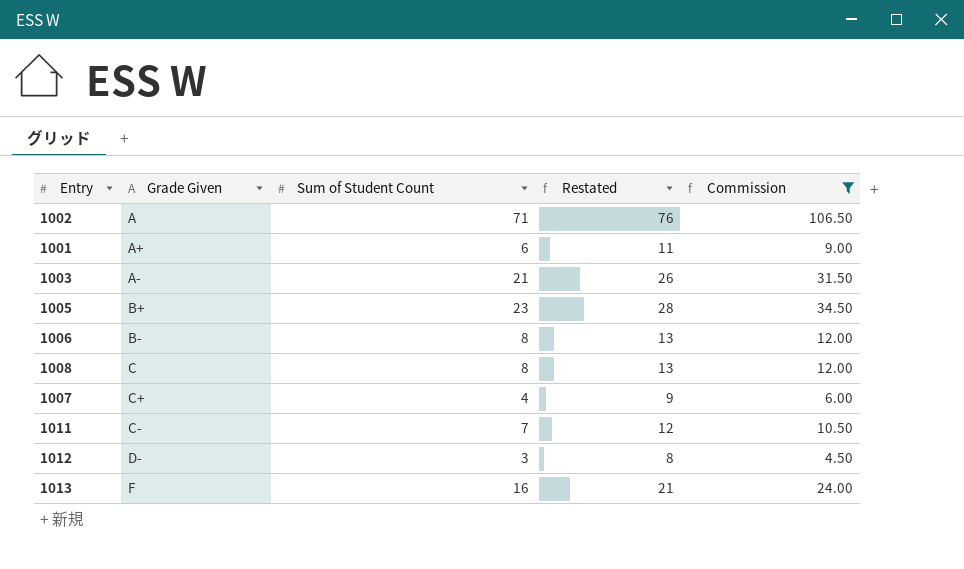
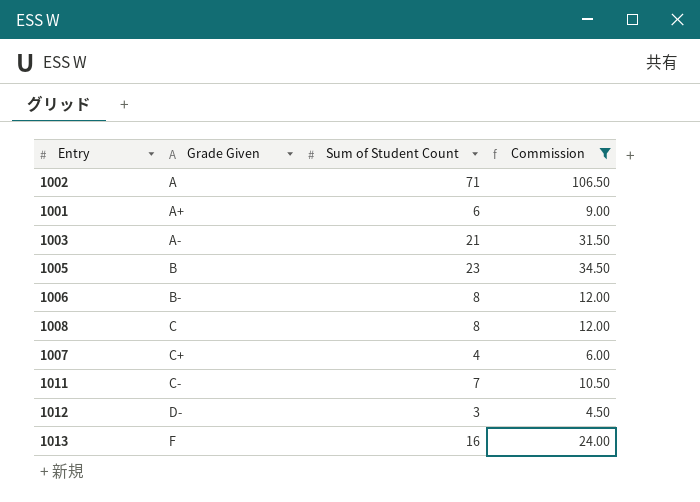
column Restated | formula: [Sum of Student Count] + 5 -> none
1005 | Grade Given: B+ -> B

